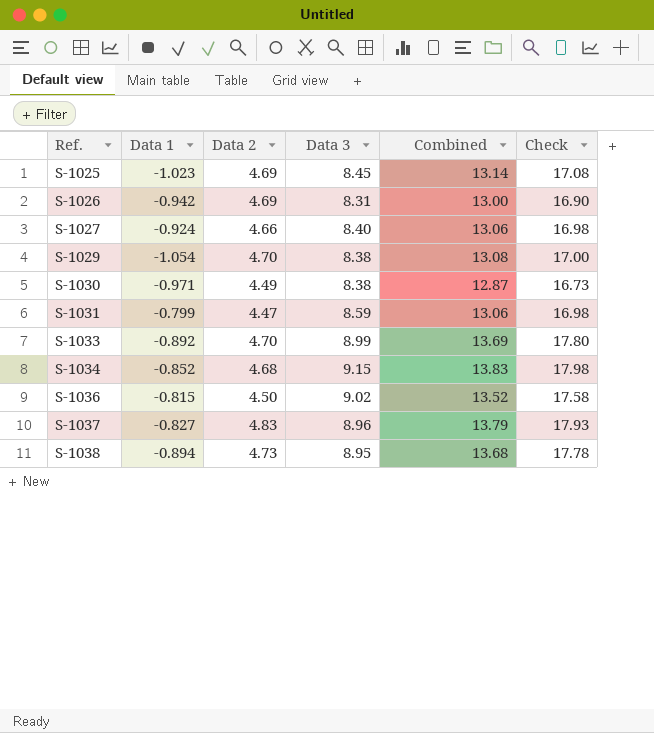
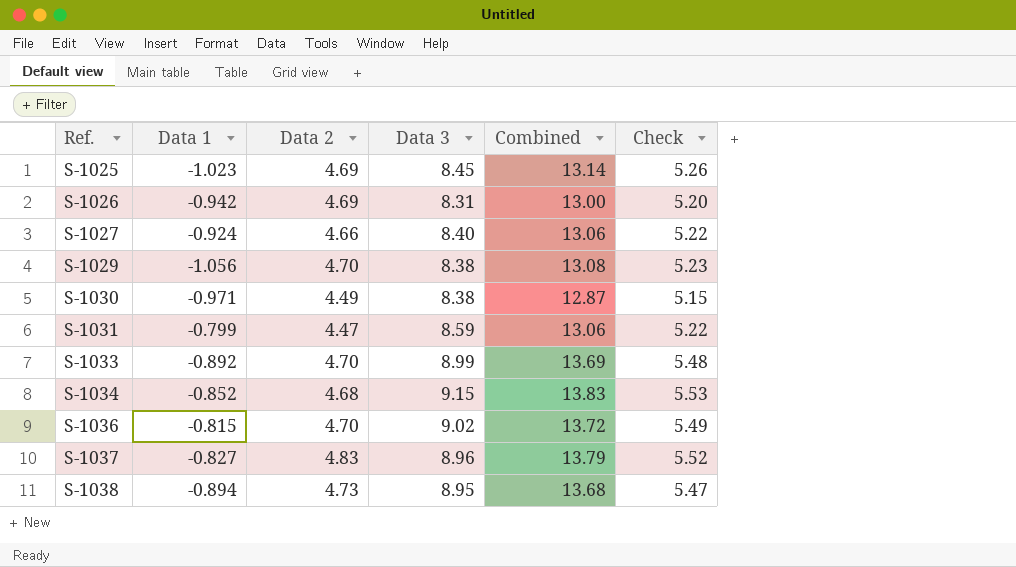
column Check | formula: [Combined] * 1.3 -> [Combined] * 0.4
S-1029 | Data 1: -1.054 -> -1.056
S-1036 | Data 2: 4.50 -> 4.70
S-1036 | Combined: 13.52 -> 13.72

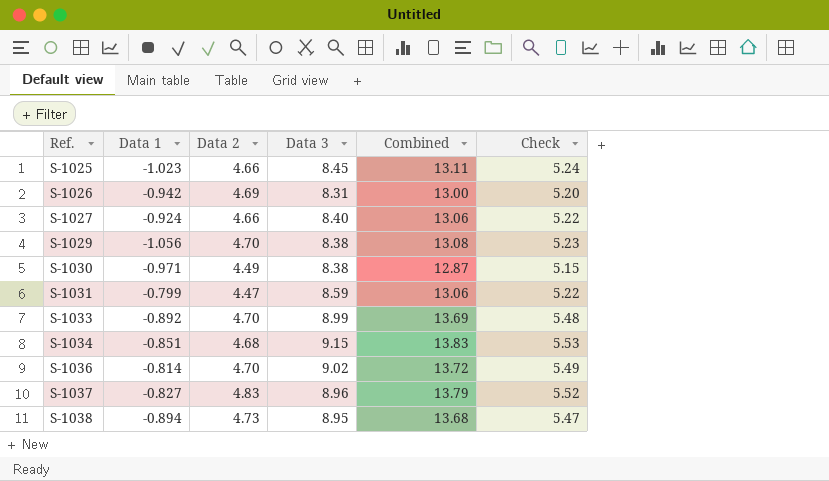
S-1025 | Data 2: 4.69 -> 4.66
S-1025 | Combined: 13.14 -> 13.11
S-1025 | Check: 5.26 -> 5.24
S-1034 | Data 1: -0.852 -> -0.851
S-1036 | Data 1: -0.815 -> -0.814

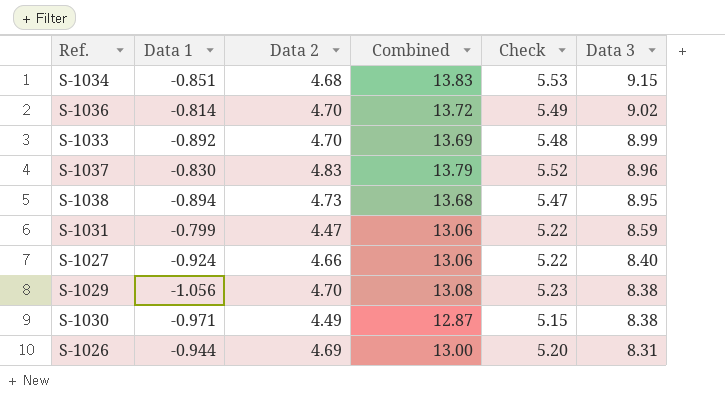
row order: Ref. ascending -> Data 3 descending
column Data 3 | position: 4 -> 6
row S-1025: -1.023 | 4.66 | 8.45 | 13.11 | 5.24 -> none
S-1037 | Data 1: -0.827 -> -0.830
S-1026 | Data 1: -0.942 -> -0.944

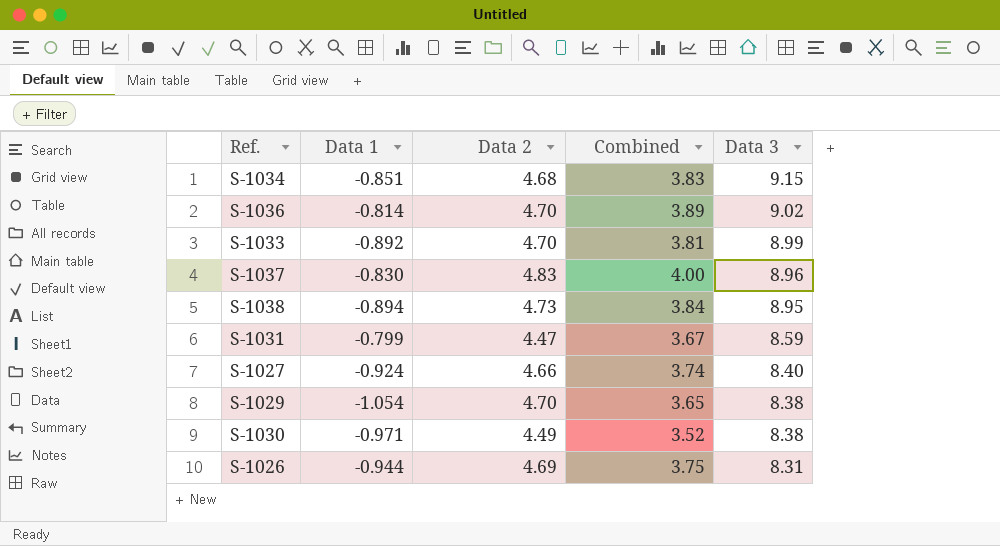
column Check | formula: [Combined] * 0.4 -> none
column Combined | formula: [Data 2] + [Data 3] -> [Data 1] + [Data 2]
S-1029 | Data 1: -1.056 -> -1.054

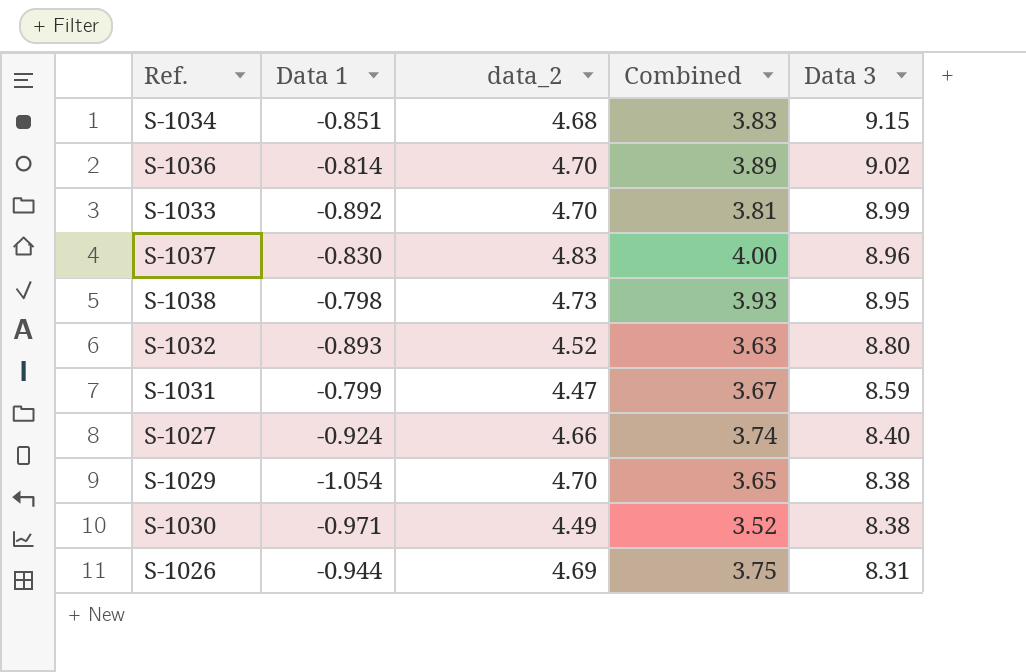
column name: Data 2 -> data_2
S-1038 | Data 1: -0.894 -> -0.798
S-1038 | Combined: 3.84 -> 3.93
row S-1032: none -> -0.893 | 4.52 | 3.63 | 8.80

